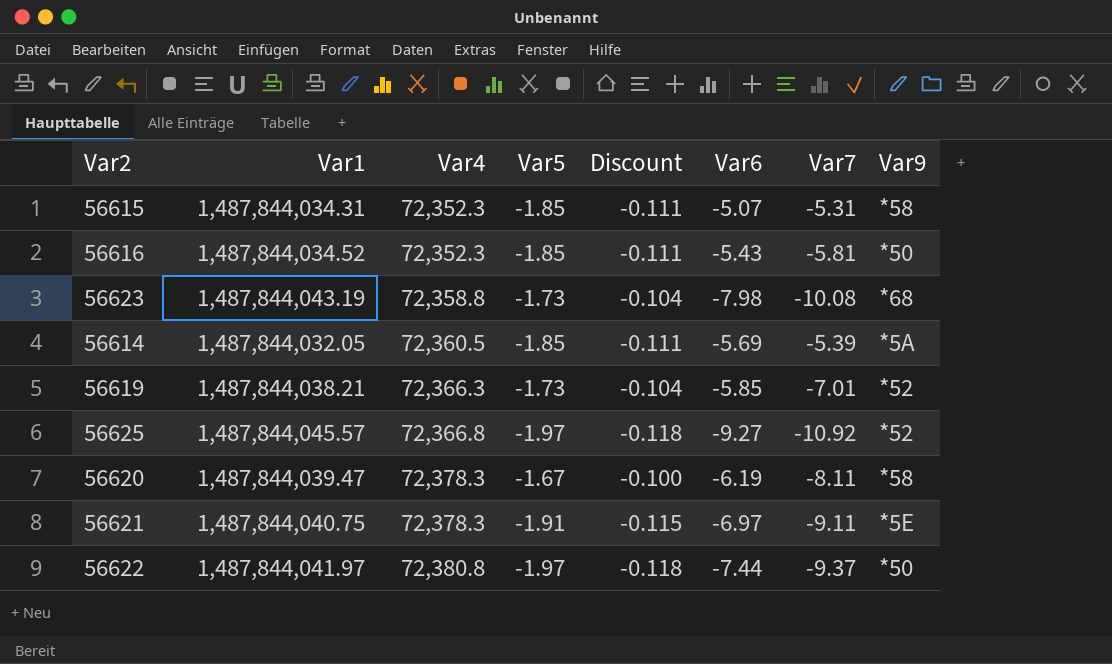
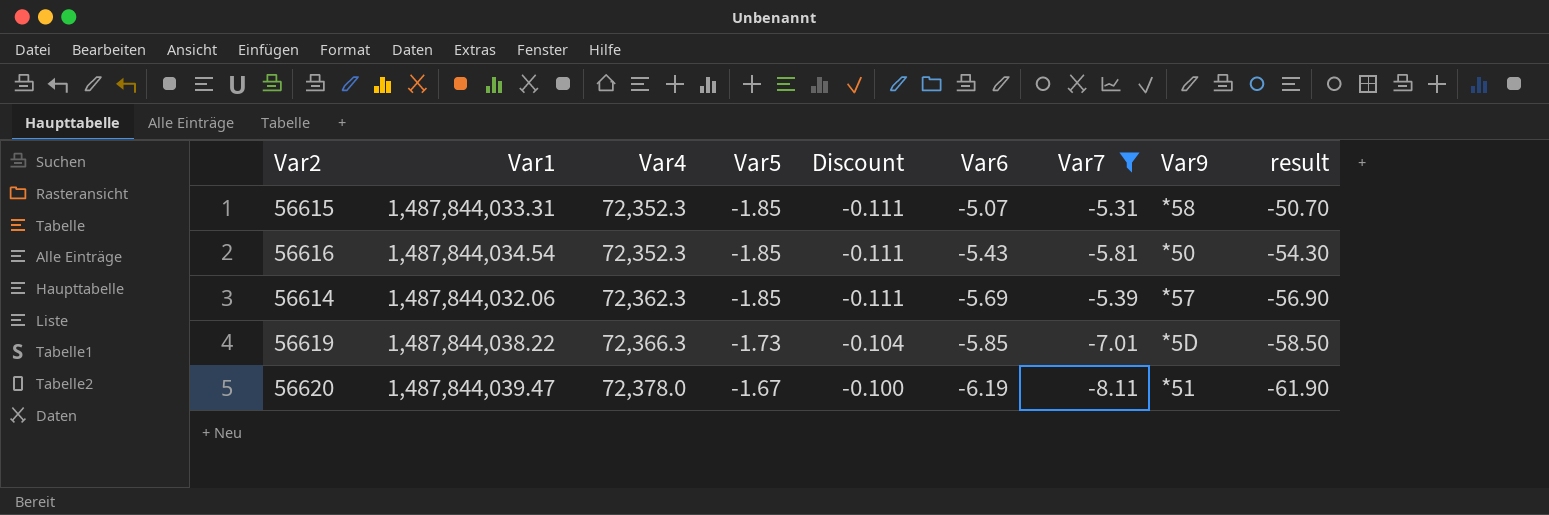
filter: none -> Var7 >= -8.11
column result | formula: none -> [Var6] * 10
56615 | Var1: 1,487,844,034.31 -> 1,487,844,033.31
56616 | Var1: 1,487,844,034.52 -> 1,487,844,034.54
56614 | Var1: 1,487,844,032.05 -> 1,487,844,032.06
56614 | Var4: 72,360.5 -> 72,362.3
56614 | Var9: *5A -> *57
56619 | Var1: 1,487,844,038.21 -> 1,487,844,038.22
56619 | Var9: *52 -> *5D
56620 | Var4: 72,378.3 -> 72,378.0
56620 | Var9: *58 -> *51

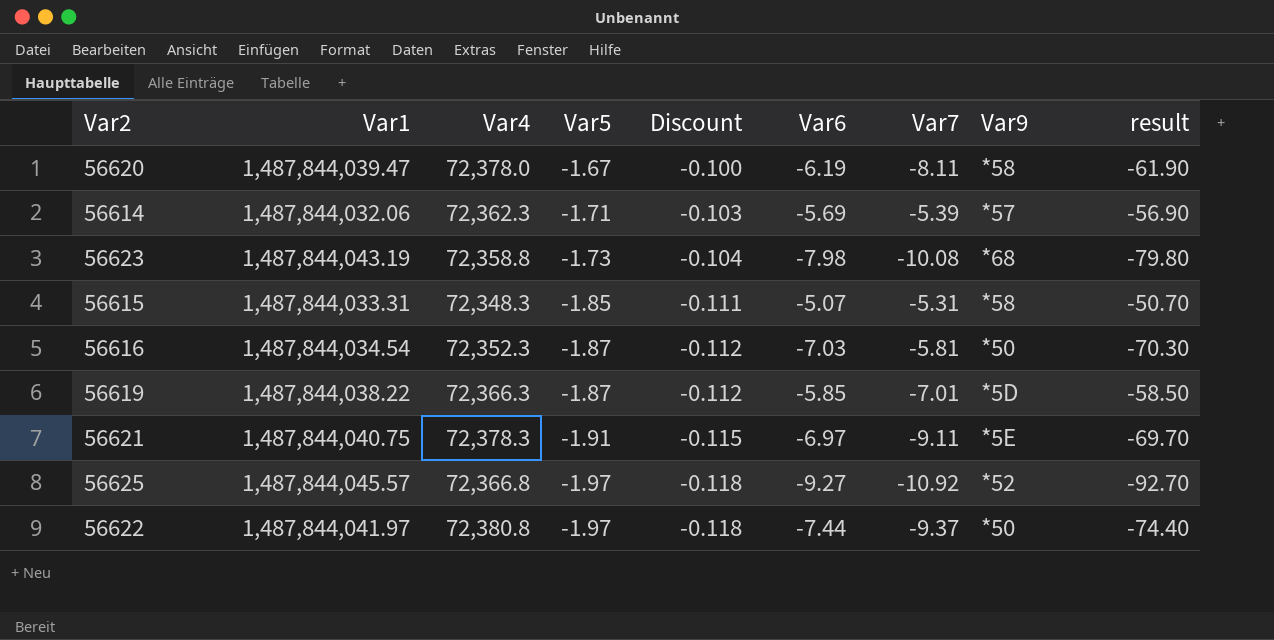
filter: Var7 >= -8.11 -> none
row order: Var4 ascending -> Var5 descending
56620 | Var9: *51 -> *58
56614 | Var5: -1.85 -> -1.71
56614 | Discount: -0.111 -> -0.103
56615 | Var4: 72,352.3 -> 72,348.3
56616 | Var5: -1.85 -> -1.87
56616 | Discount: -0.111 -> -0.112
56616 | Var6: -5.43 -> -7.03
56616 | result: -54.30 -> -70.30
56619 | Var5: -1.73 -> -1.87
56619 | Discount: -0.104 -> -0.112

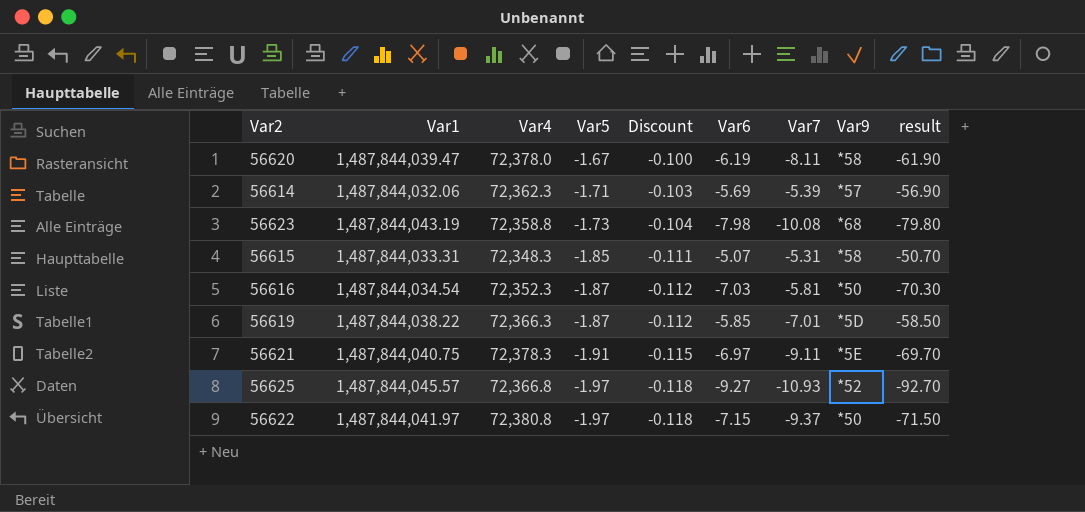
56625 | Var7: -10.92 -> -10.93
56622 | Var6: -7.44 -> -7.15
56622 | result: -74.40 -> -71.50

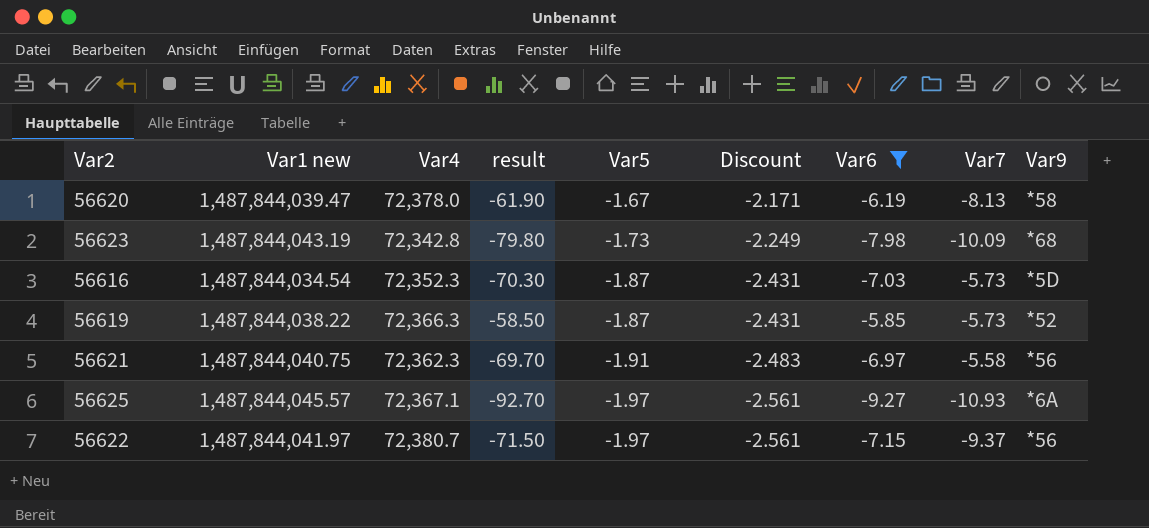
filter: none -> Var6 <= -5.85
column name: Var1 -> Var1 new
column result | position: 9 -> 4
column Discount | formula: [Var5] * 0.06 -> [Var5] * 1.3
56620 | Var7: -8.11 -> -8.13
56623 | Var4: 72,358.8 -> 72,342.8
56623 | Var7: -10.08 -> -10.09
56616 | Var7: -5.81 -> -5.73
56616 | Var9: *50 -> *5D
56619 | Var7: -7.01 -> -5.73
56619 | Var9: *5D -> *52
56621 | Var4: 72,378.3 -> 72,362.3
56621 | Var7: -9.11 -> -5.58
56621 | Var9: *5E -> *56
56625 | Var4: 72,366.8 -> 72,367.1
56625 | Var9: *52 -> *6A
56622 | Var4: 72,380.8 -> 72,380.7
56622 | Var9: *50 -> *56

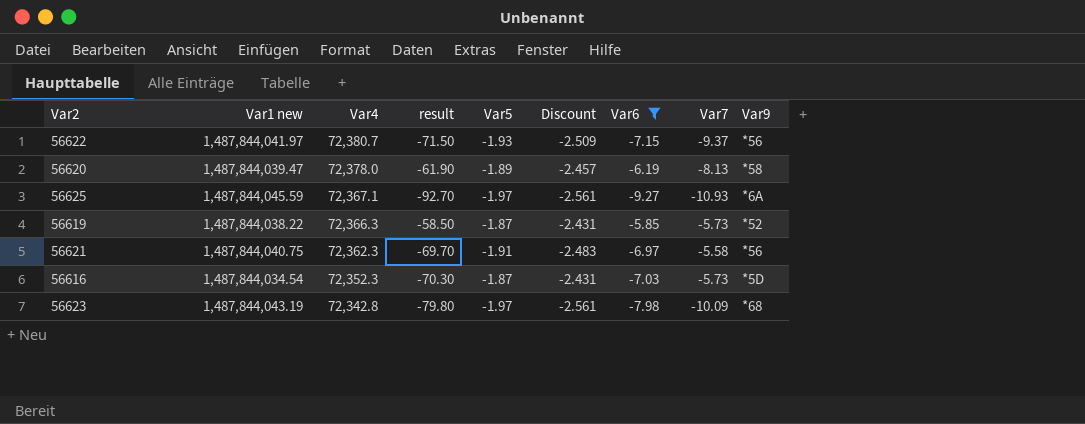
row order: Var5 descending -> Var4 descending
56622 | Var5: -1.97 -> -1.93
56622 | Discount: -2.561 -> -2.509
56620 | Var5: -1.67 -> -1.89
56620 | Discount: -2.171 -> -2.457
56625 | Var1 new: 1,487,844,045.57 -> 1,487,844,045.59
56623 | Var5: -1.73 -> -1.97
56623 | Discount: -2.249 -> -2.561

